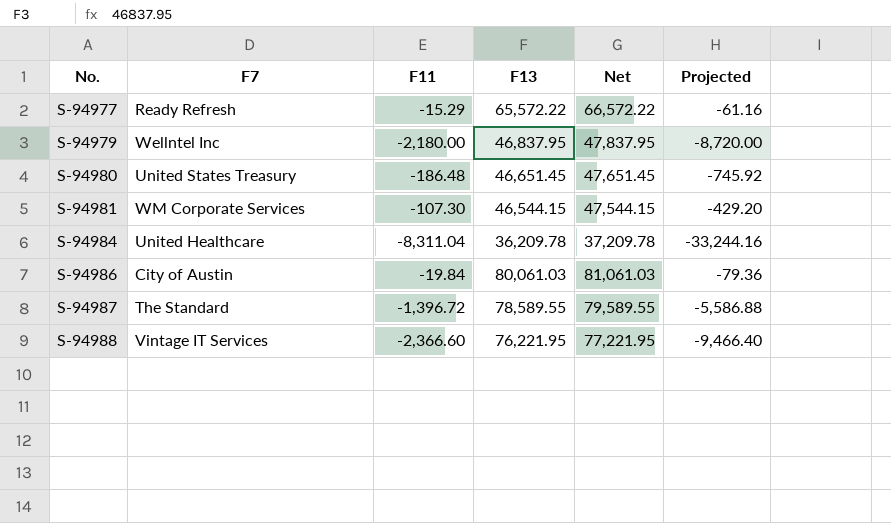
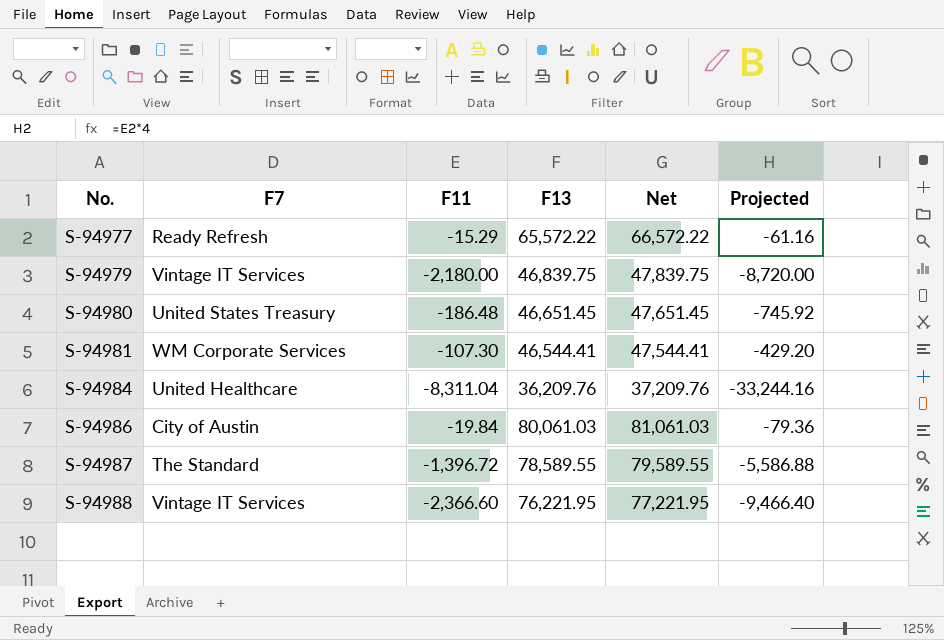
S-94979 | F7: Wellntel Inc -> Vintage IT Services
S-94979 | F13: 46,837.95 -> 46,839.75
S-94979 | Net: 47,837.95 -> 47,839.75
S-94981 | F13: 46,544.15 -> 46,544.41
S-94981 | Net: 47,544.15 -> 47,544.41
S-94984 | F13: 36,209.78 -> 36,209.76
S-94984 | Net: 37,209.78 -> 37,209.76

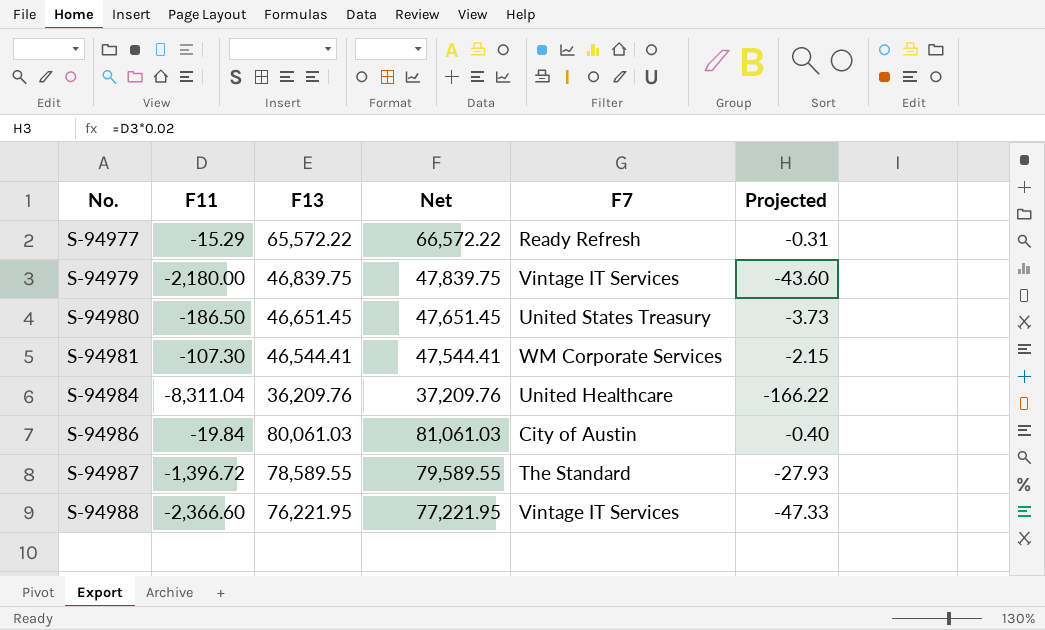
column F7 | position: 2 -> 5
column Projected | formula: [F11] * 4 -> [F11] * 0.02
S-94980 | F11: -186.48 -> -186.50

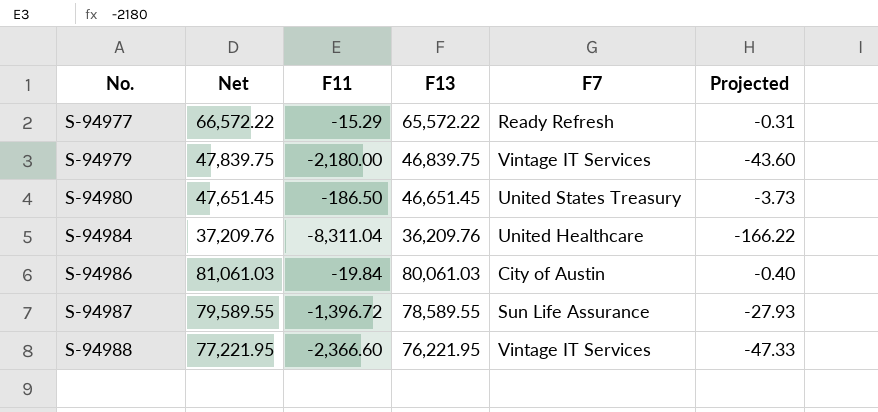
column Net | position: 4 -> 2
row S-94981: -107.30 | 46,544.41 | 47,544.41 | WM Corporate Services | -2.15 -> none
S-94987 | F7: The Standard -> Sun Life Assurance

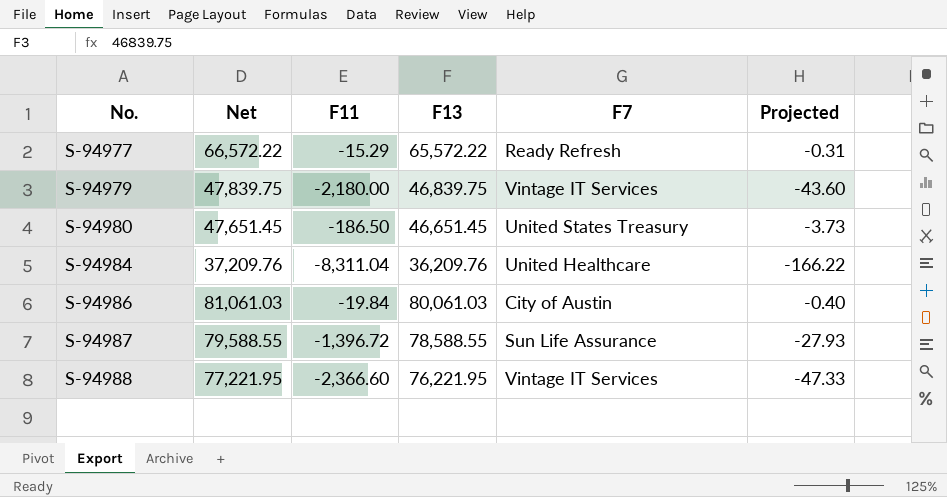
S-94987 | Net: 79,589.55 -> 79,588.55
S-94987 | F13: 78,589.55 -> 78,588.55

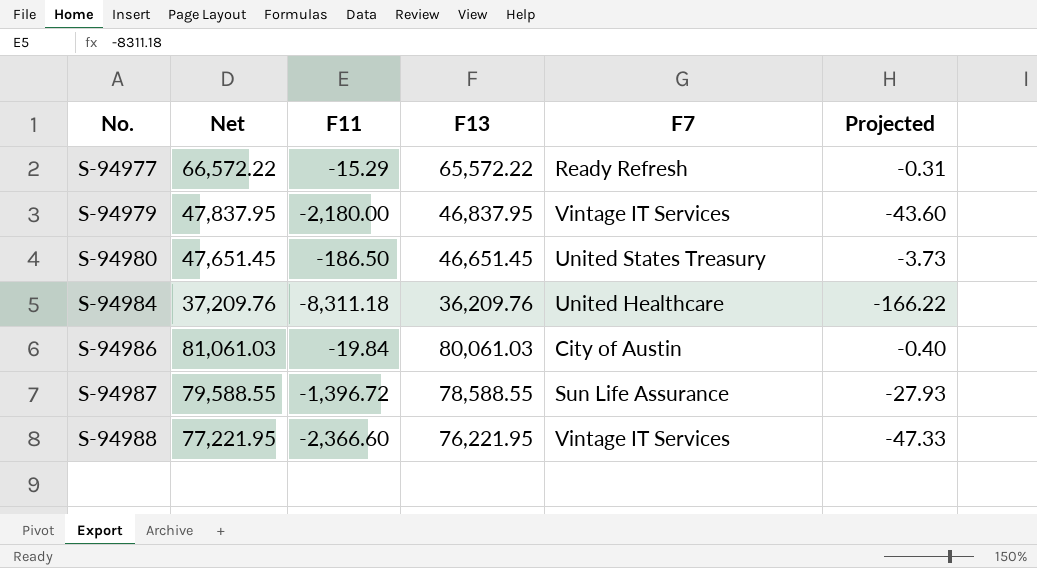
S-94979 | Net: 47,839.75 -> 47,837.95
S-94979 | F13: 46,839.75 -> 46,837.95
S-94984 | F11: -8,311.04 -> -8,311.18

